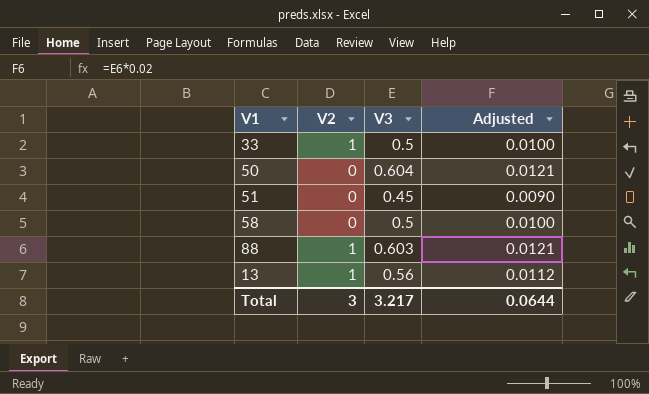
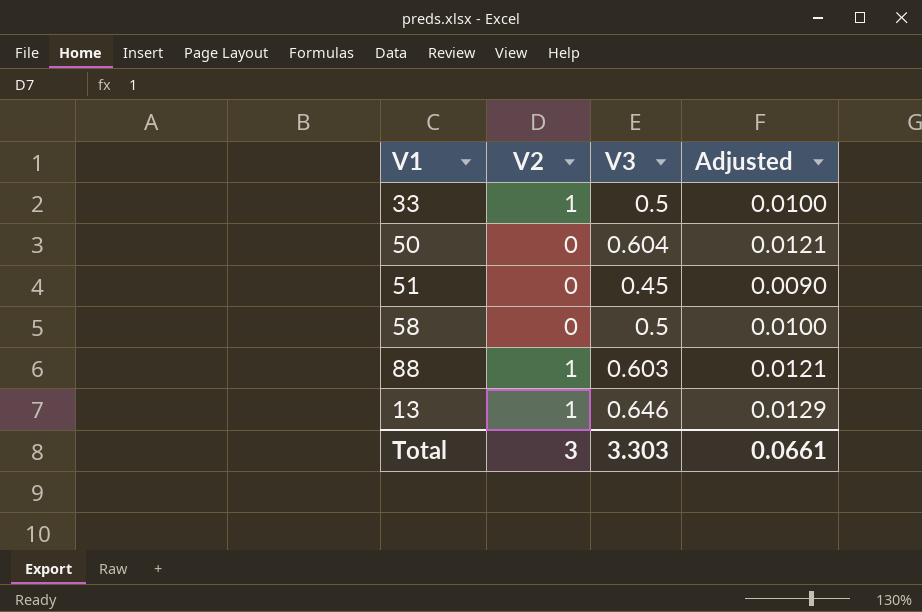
13 | V3: 0.56 -> 0.646
13 | Adjusted: 0.0112 -> 0.0129
Total | V3: 3.217 -> 3.303
Total | Adjusted: 0.0644 -> 0.0661

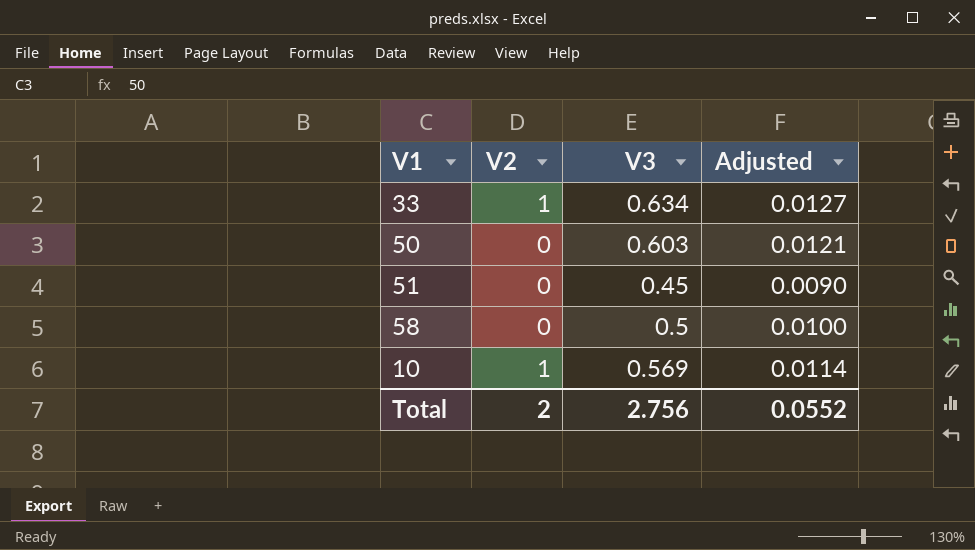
row 88: 1 | 0.603 | 0.0121 -> none
row 13: 1 | 0.646 | 0.0129 -> none
33 | V3: 0.5 -> 0.634
33 | Adjusted: 0.0100 -> 0.0127
50 | V3: 0.604 -> 0.603
row 10: none -> 1 | 0.569 | 0.0114
Total | V2: 3 -> 2
Total | V3: 3.303 -> 2.756
Total | Adjusted: 0.0661 -> 0.0552

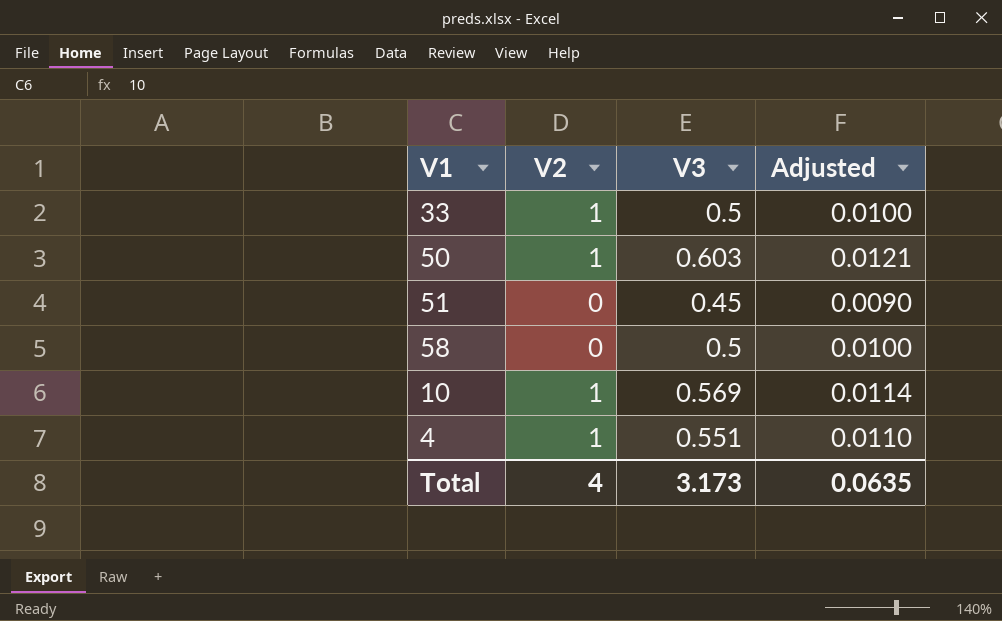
33 | V3: 0.634 -> 0.5
33 | Adjusted: 0.0127 -> 0.0100
50 | V2: 0 -> 1
row 4: none -> 1 | 0.551 | 0.0110
Total | V2: 2 -> 4
Total | V3: 2.756 -> 3.173
Total | Adjusted: 0.0552 -> 0.0635

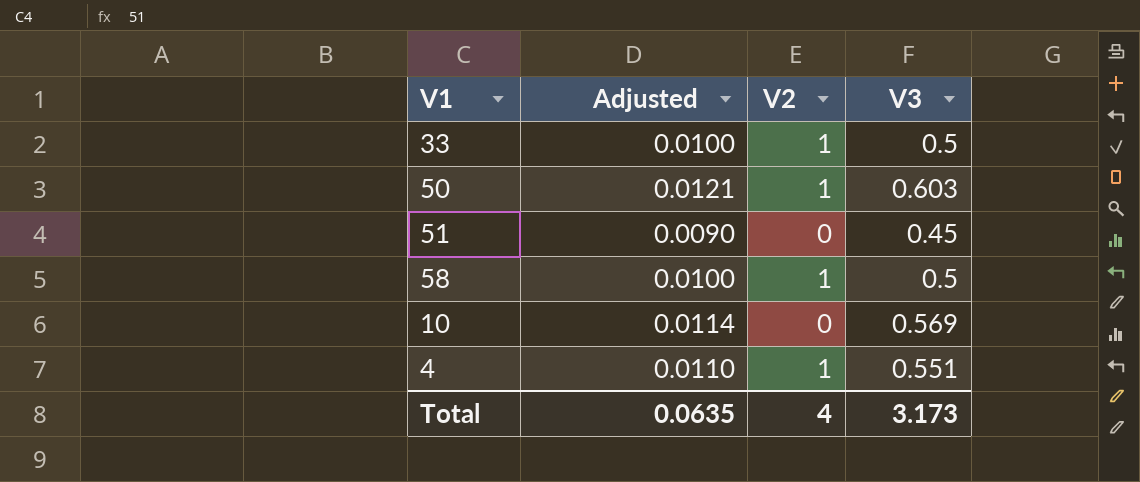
column Adjusted | position: 4 -> 2
58 | V2: 0 -> 1
10 | V2: 1 -> 0

